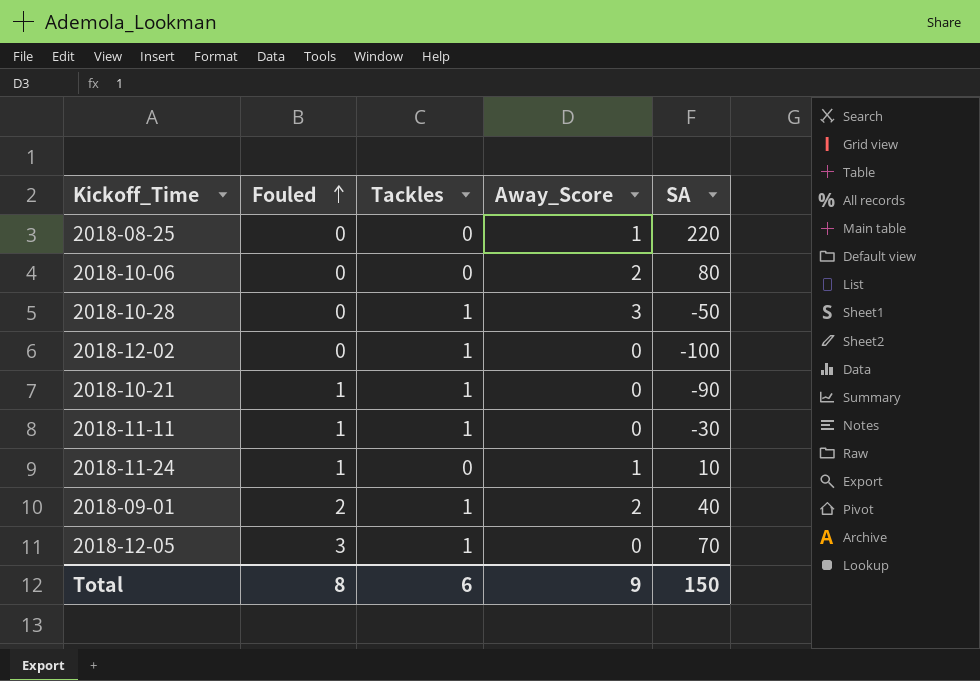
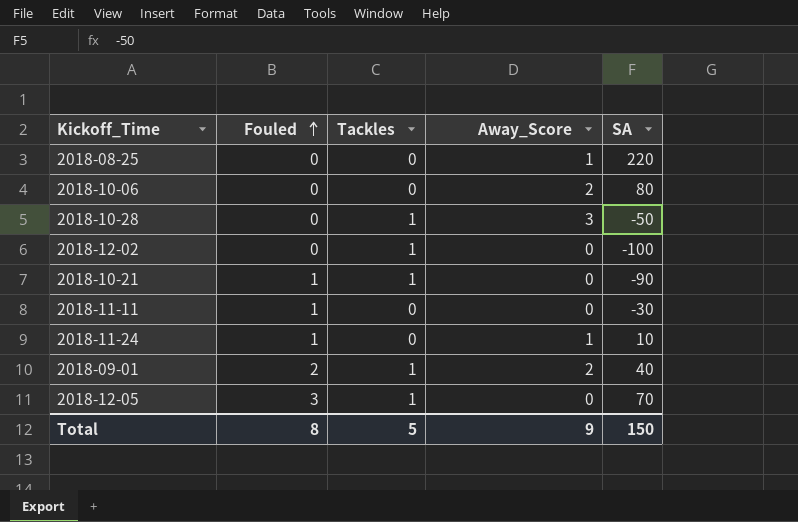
2018-11-11 | Tackles: 1 -> 0
Total | Tackles: 6 -> 5

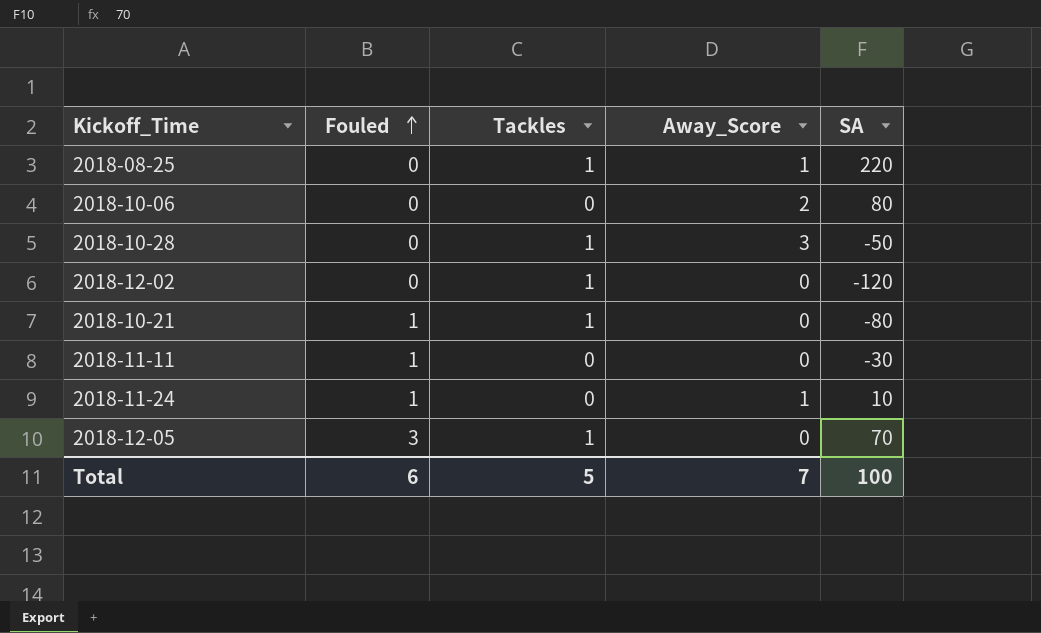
row 2018-09-01: 2 | 1 | 2 | 40 -> none
2018-08-25 | Tackles: 0 -> 1
2018-12-02 | SA: -100 -> -120
2018-10-21 | SA: -90 -> -80
Total | Fouled: 8 -> 6
Total | Away_Score: 9 -> 7
Total | SA: 150 -> 100

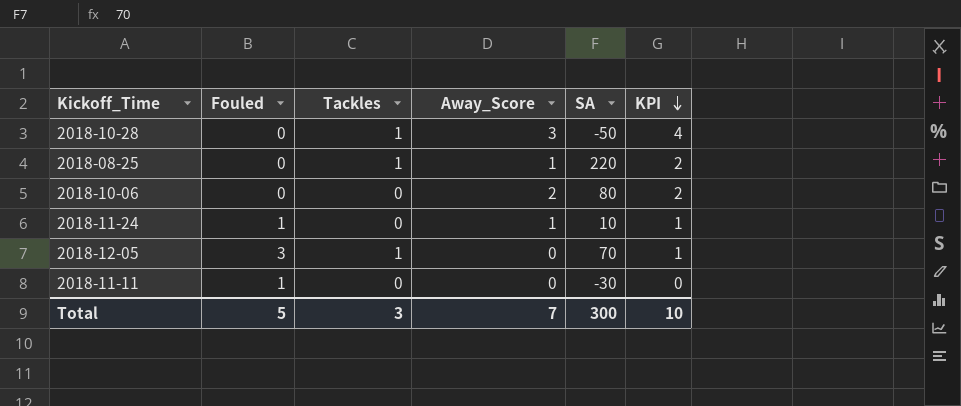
row order: Fouled ascending -> KPI descending
column KPI | formula: none -> [Tackles] + [Away_Score]
row 2018-12-02: 0 | 1 | 0 | -120 -> none
row 2018-10-21: 1 | 1 | 0 | -80 -> none
Total | Fouled: 6 -> 5
Total | Tackles: 5 -> 3
Total | SA: 100 -> 300

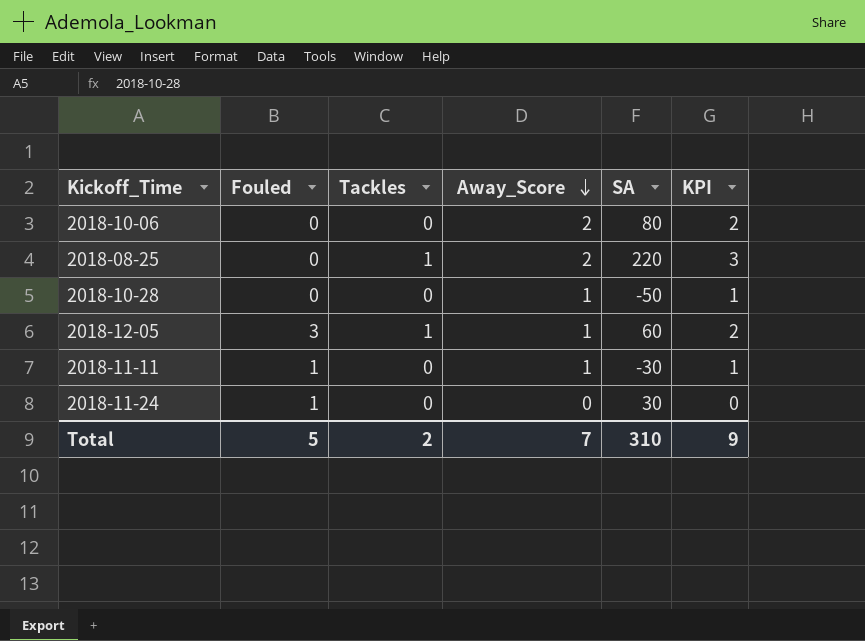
row order: KPI descending -> Away_Score descending
2018-08-25 | Away_Score: 1 -> 2
2018-08-25 | KPI: 2 -> 3
2018-10-28 | Tackles: 1 -> 0
2018-10-28 | Away_Score: 3 -> 1
2018-10-28 | KPI: 4 -> 1
2018-12-05 | Away_Score: 0 -> 1
2018-12-05 | SA: 70 -> 60
2018-12-05 | KPI: 1 -> 2
2018-11-11 | Away_Score: 0 -> 1
2018-11-11 | KPI: 0 -> 1
2018-11-24 | Away_Score: 1 -> 0
2018-11-24 | SA: 10 -> 30
2018-11-24 | KPI: 1 -> 0
Total | Tackles: 3 -> 2
Total | SA: 300 -> 310
Total | KPI: 10 -> 9

